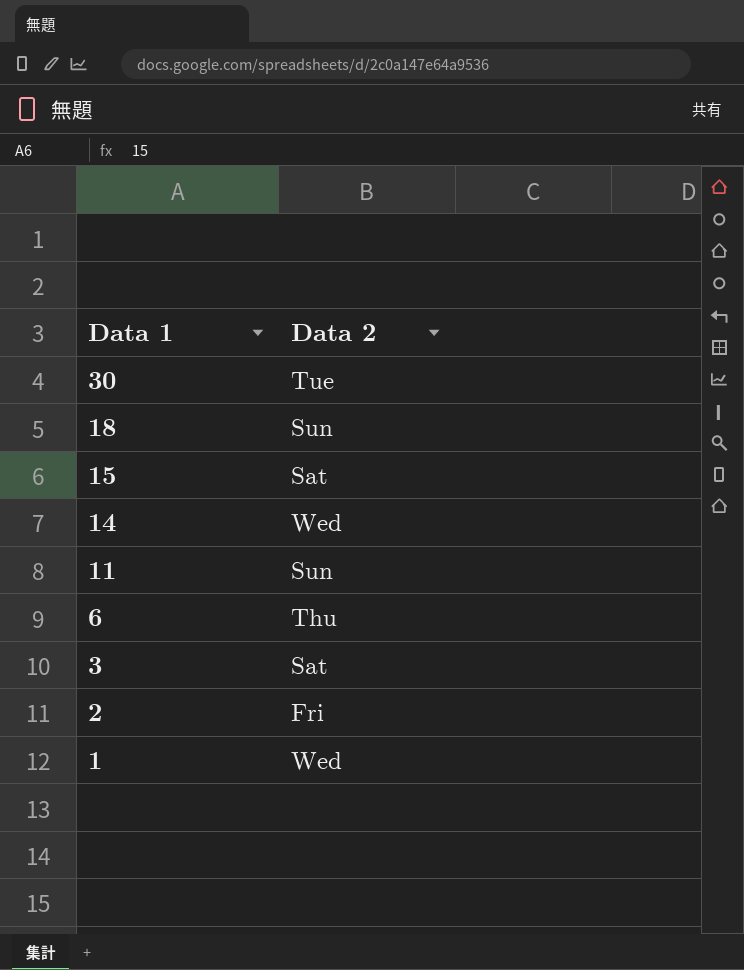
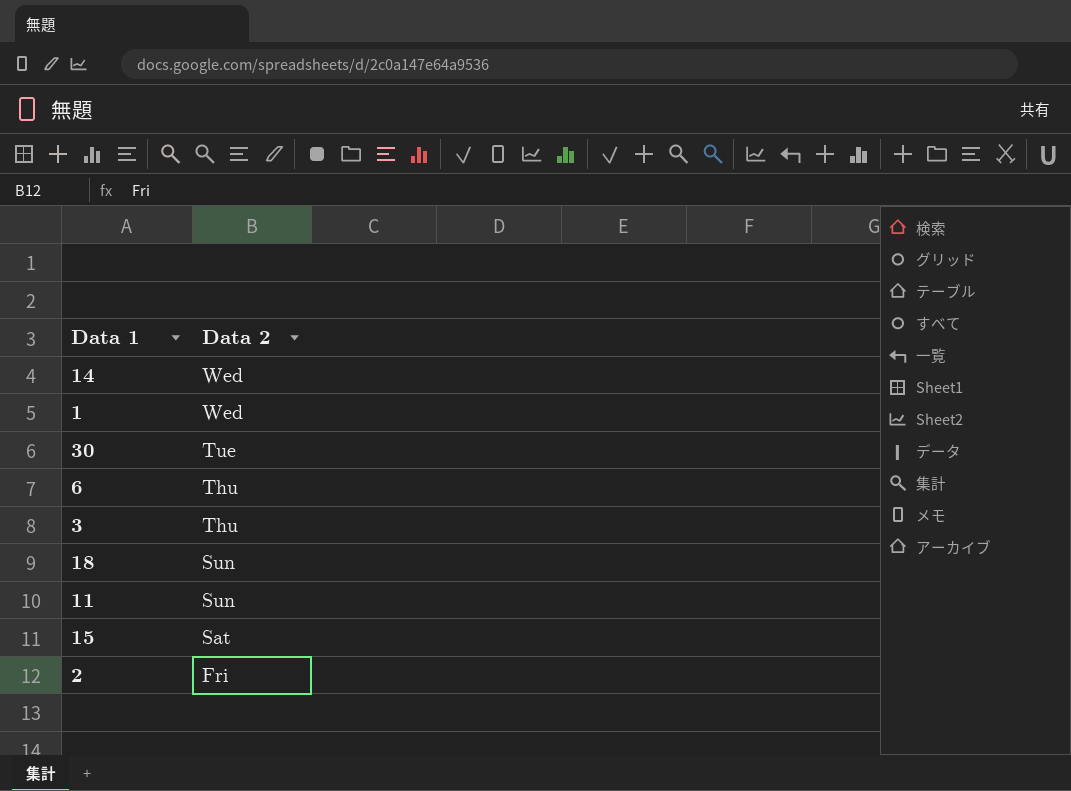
row order: Data 1 descending -> Data 2 descending
3 | Data 2: Sat -> Thu

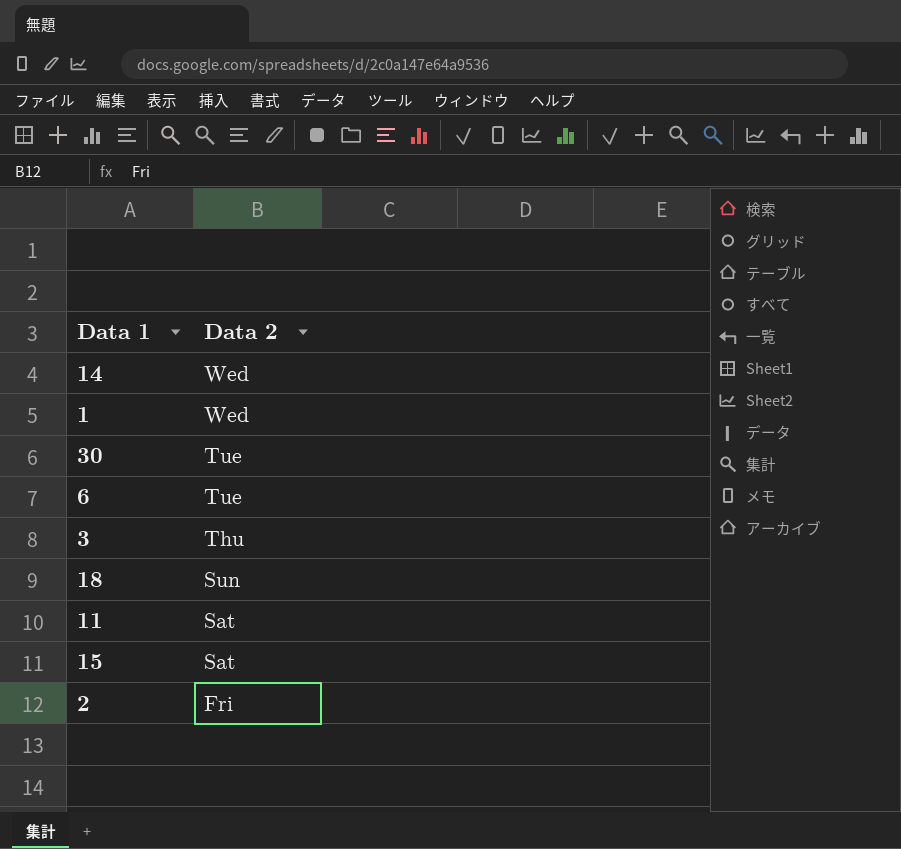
6 | Data 2: Thu -> Tue
11 | Data 2: Sun -> Sat

